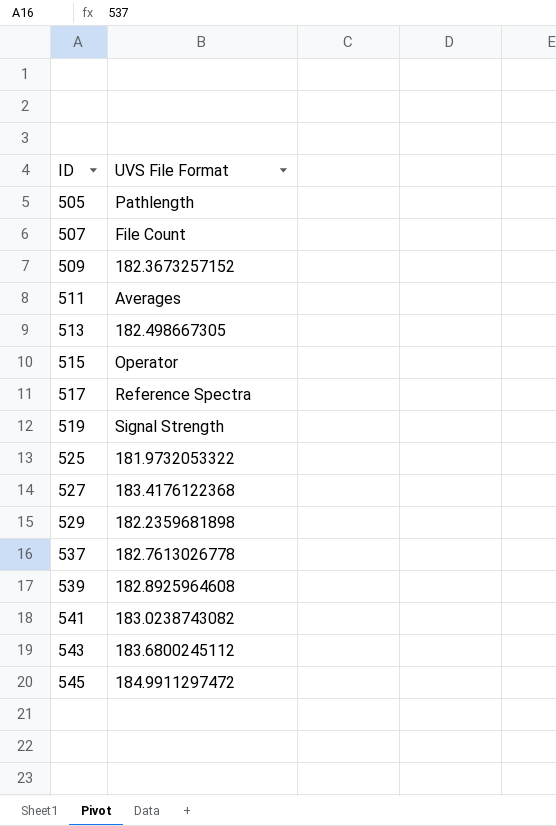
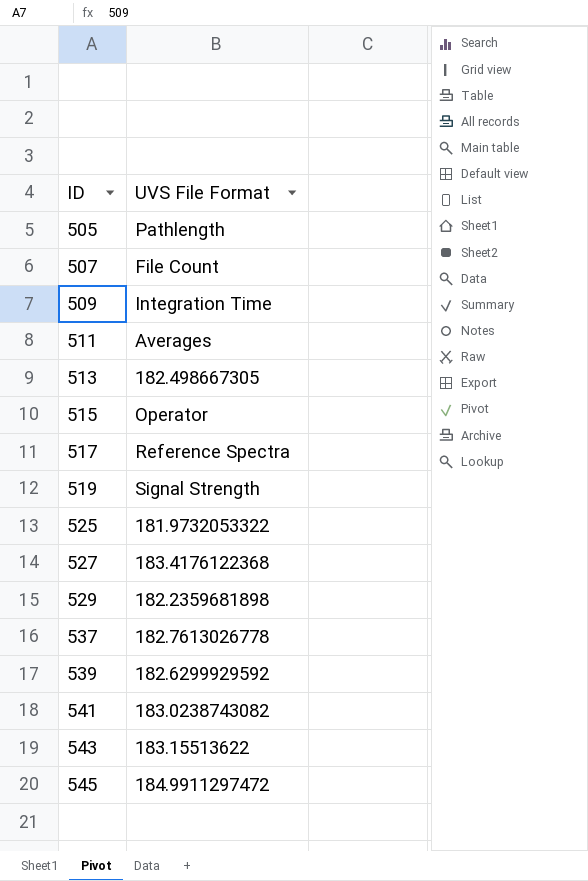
509 | UVS File Format: 182.3673257152 -> Integration Time
539 | UVS File Format: 182.8925964608 -> 182.6299929592
543 | UVS File Format: 183.6800245112 -> 183.15513622

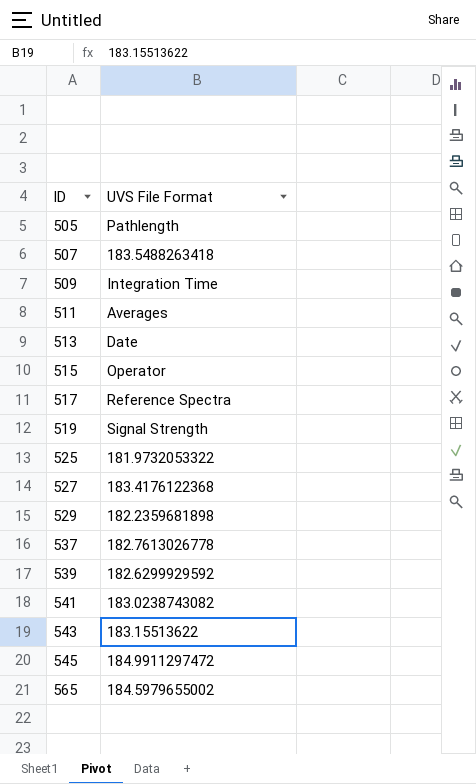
507 | UVS File Format: File Count -> 183.5488263418
513 | UVS File Format: 182.498667305 -> Date
row 565: none -> 184.5979655002

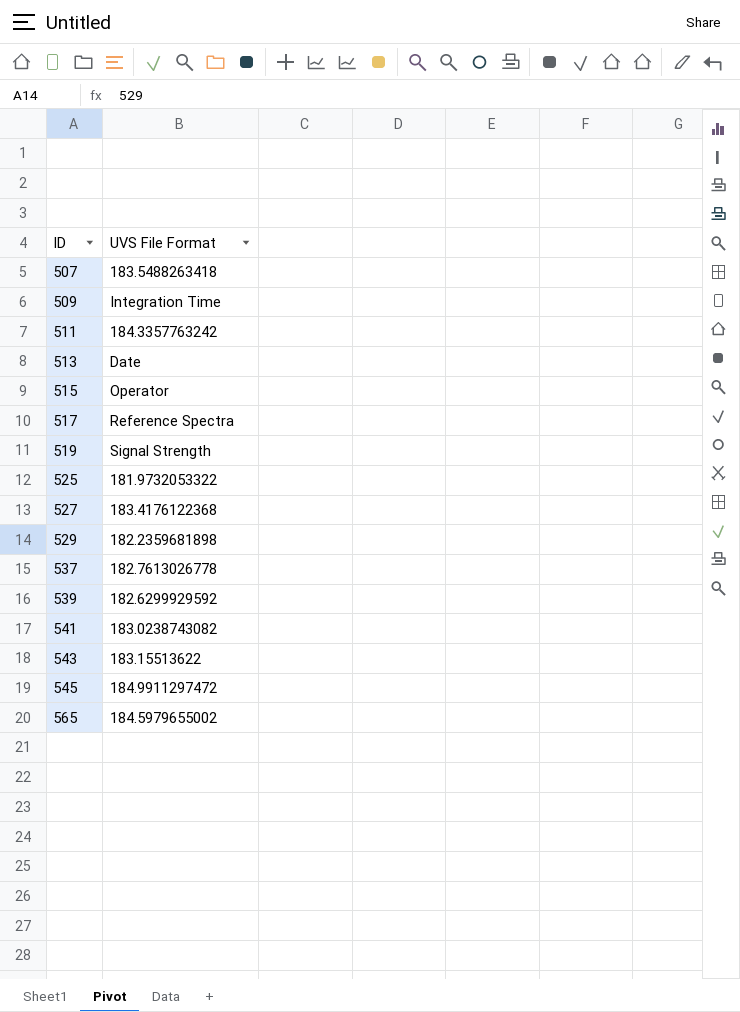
row 505: Pathlength -> none
511 | UVS File Format: Averages -> 184.3357763242

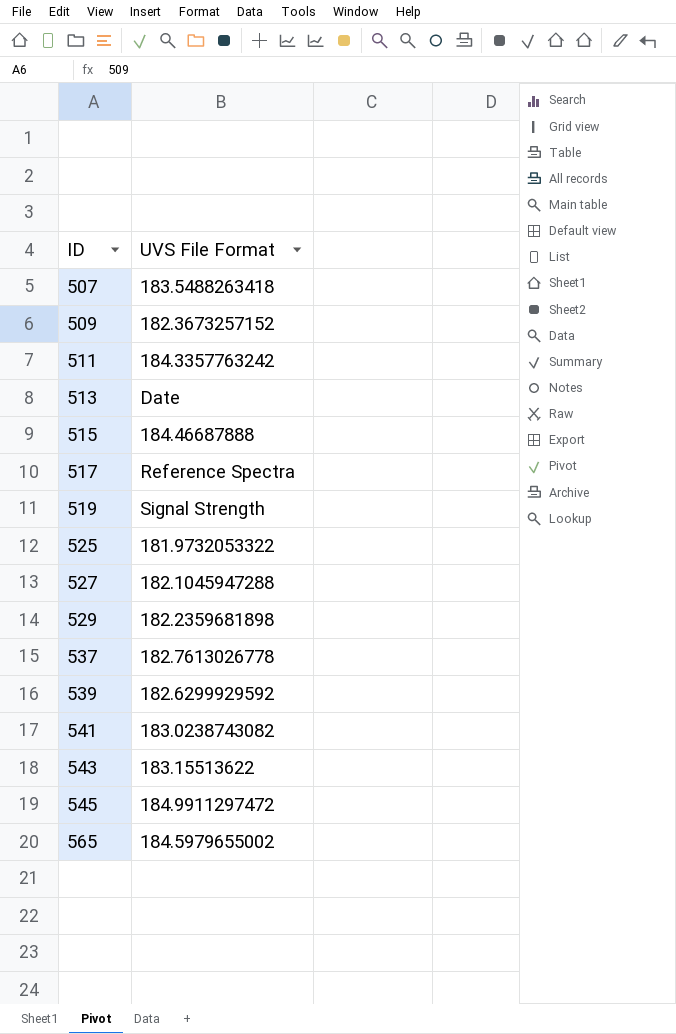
509 | UVS File Format: Integration Time -> 182.3673257152
515 | UVS File Format: Operator -> 184.46687888
527 | UVS File Format: 183.4176122368 -> 182.1045947288

